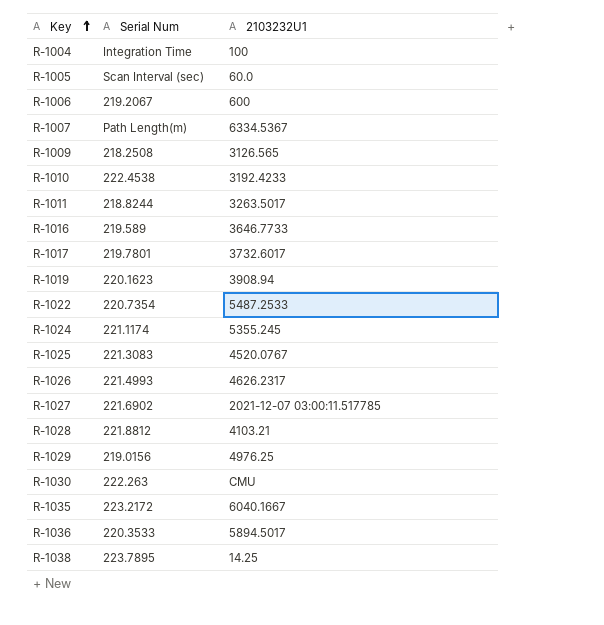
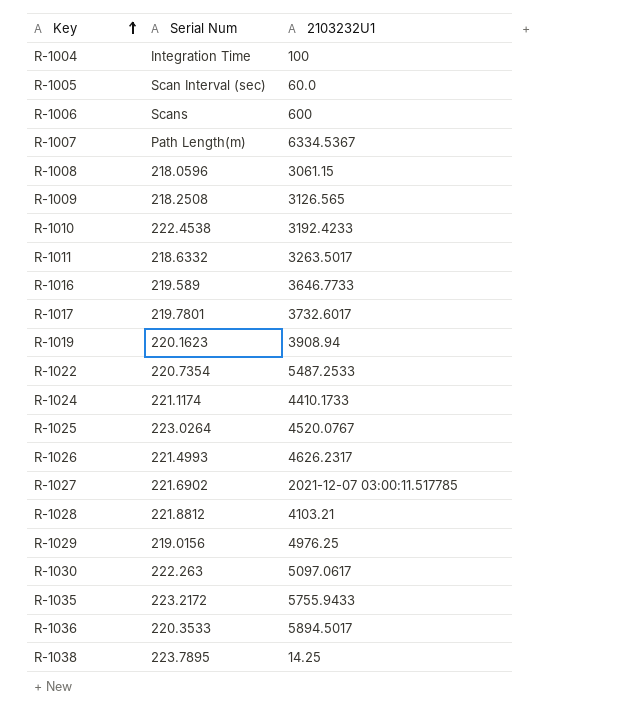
R-1006 | Serial Num: 219.2067 -> Scans
row R-1008: none -> 218.0596 | 3061.15
R-1011 | Serial Num: 218.8244 -> 218.6332
R-1024 | 2103232U1: 5355.245 -> 4410.1733
R-1025 | Serial Num: 221.3083 -> 223.0264
R-1030 | 2103232U1: CMU -> 5097.0617
R-1035 | 2103232U1: 6040.1667 -> 5755.9433

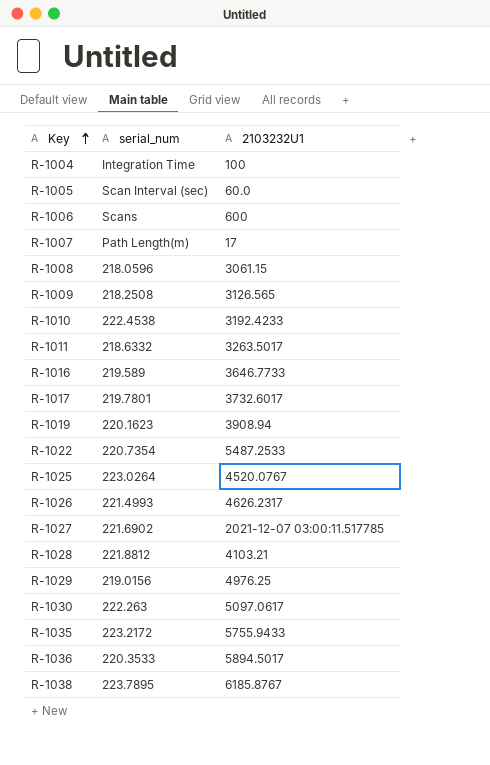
column name: Serial Num -> serial_num
row R-1024: 221.1174 | 4410.1733 -> none
R-1007 | 2103232U1: 6334.5367 -> 17
R-1038 | 2103232U1: 14.25 -> 6185.8767

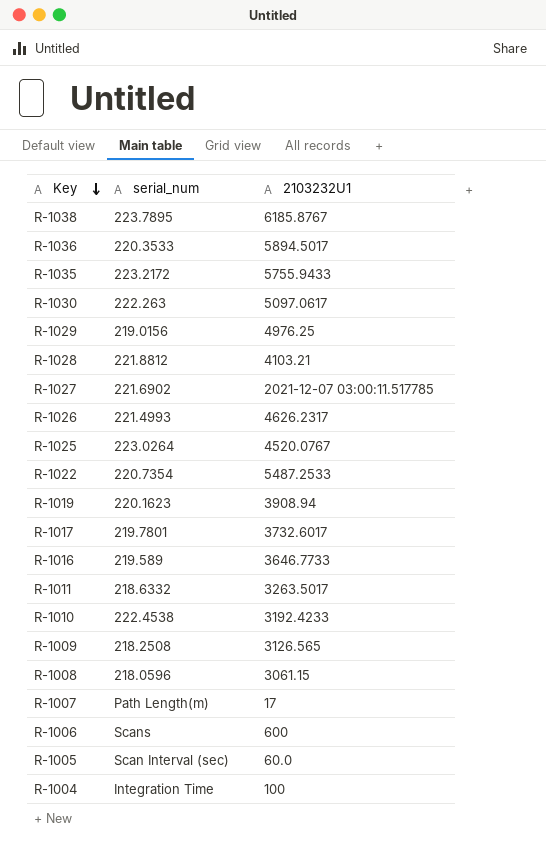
row order: Key ascending -> Key descending

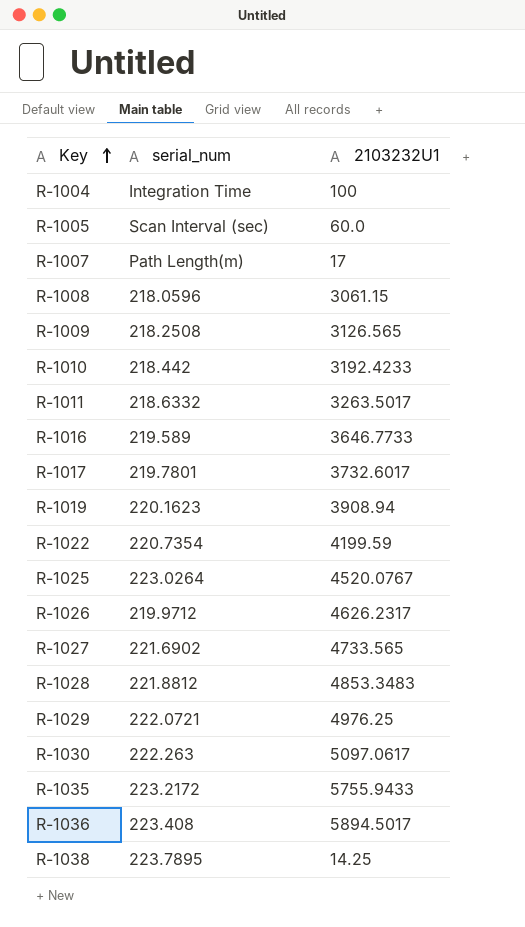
row order: Key descending -> Key ascending
row R-1006: Scans | 600 -> none
R-1010 | serial_num: 222.4538 -> 218.442
R-1022 | 2103232U1: 5487.2533 -> 4199.59
R-1026 | serial_num: 221.4993 -> 219.9712
R-1027 | 2103232U1: 2021-12-07 03:00:11.517785 -> 4733.565
R-1028 | 2103232U1: 4103.21 -> 4853.3483
R-1029 | serial_num: 219.0156 -> 222.0721
R-1036 | serial_num: 220.3533 -> 223.408
R-1038 | 2103232U1: 6185.8767 -> 14.25

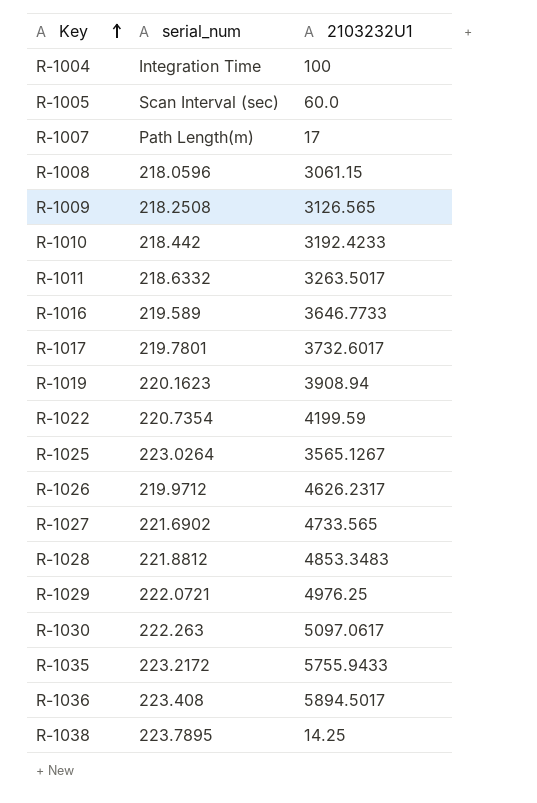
R-1025 | 2103232U1: 4520.0767 -> 3565.1267

